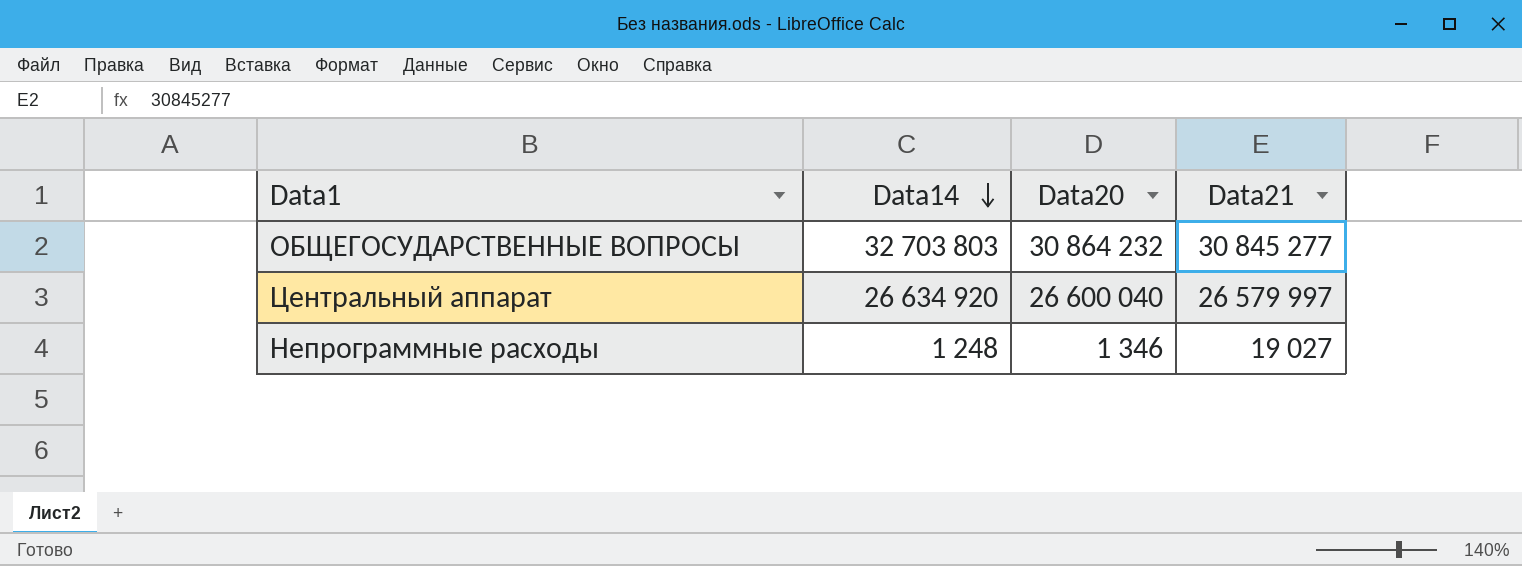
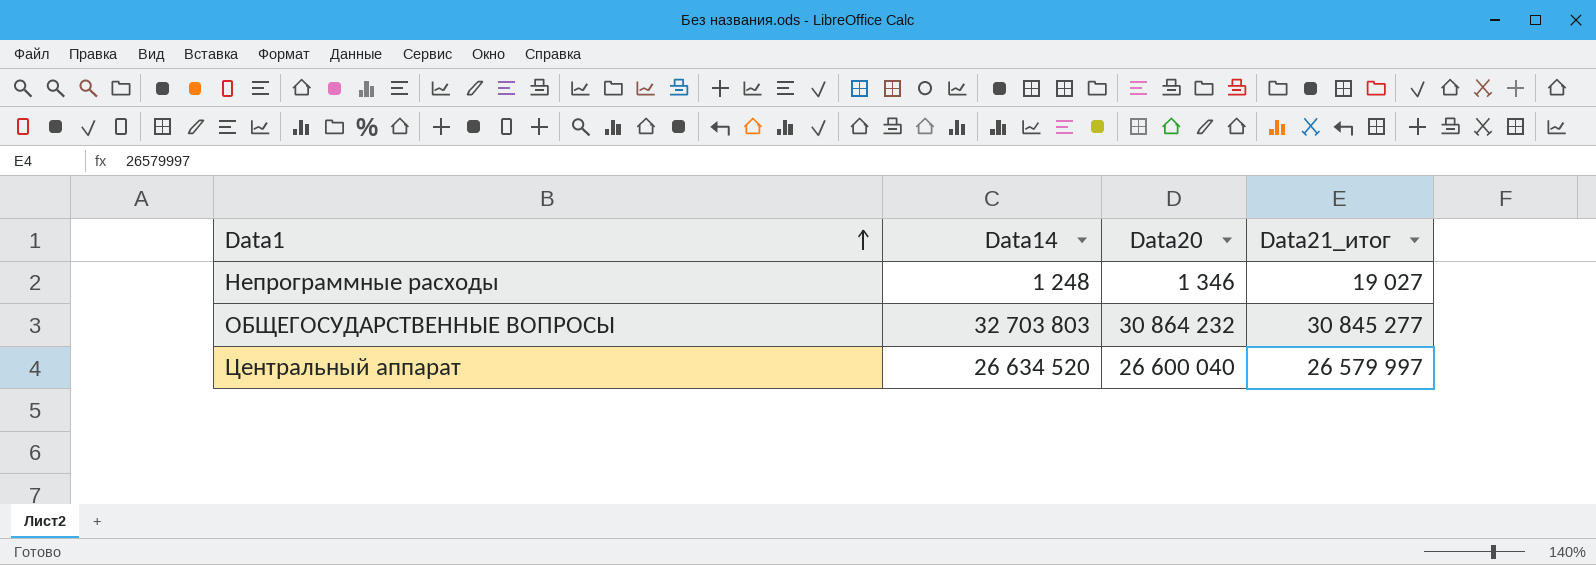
row order: Data14 descending -> Data1 ascending
column name: Data21 -> Data21_итог
Центральный аппарат | Data14: 26 634 920 -> 26 634 520

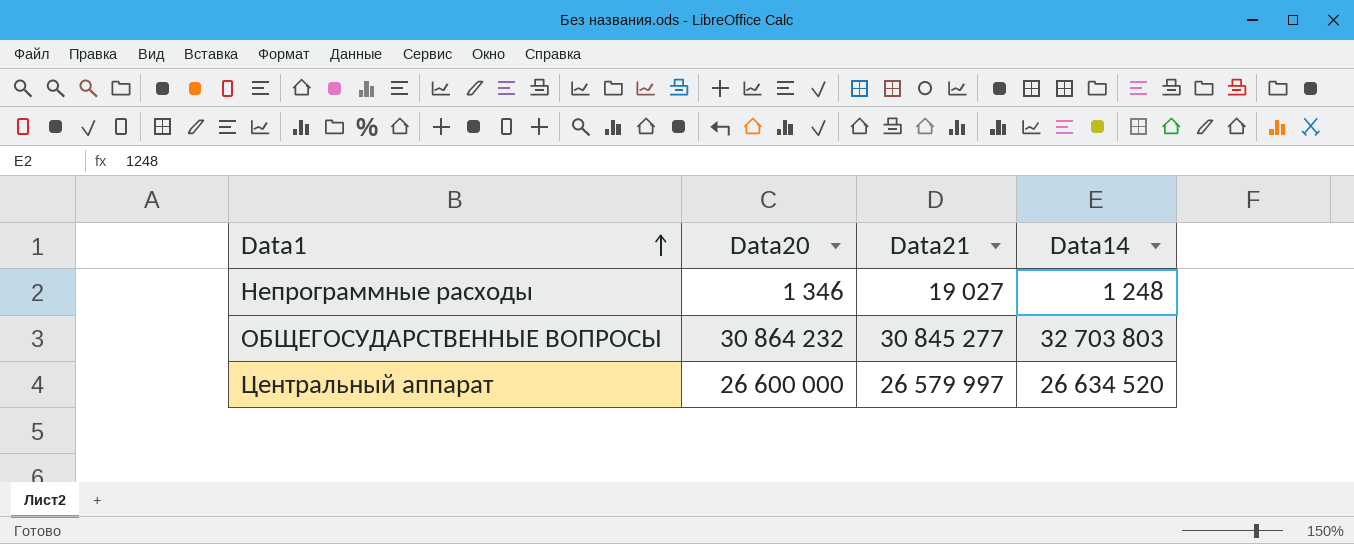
column name: Data21_итог -> Data21
column Data14 | position: 2 -> 4
Центральный аппарат | Data20: 26 600 040 -> 26 600 000

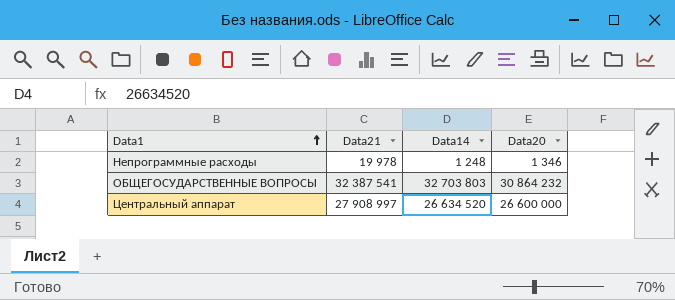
column Data20 | position: 2 -> 4
Непрограммные расходы | Data21: 19 027 -> 19 978
ОБЩЕГОСУДАРСТВЕННЫЕ ВОПРОСЫ | Data21: 30 845 277 -> 32 387 541
Центральный аппарат | Data21: 26 579 997 -> 27 908 997

